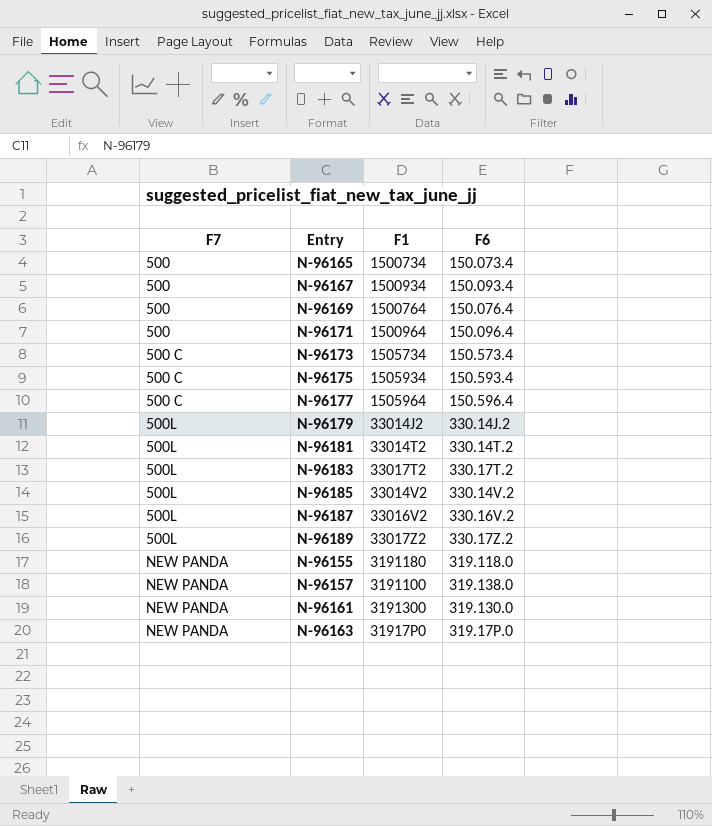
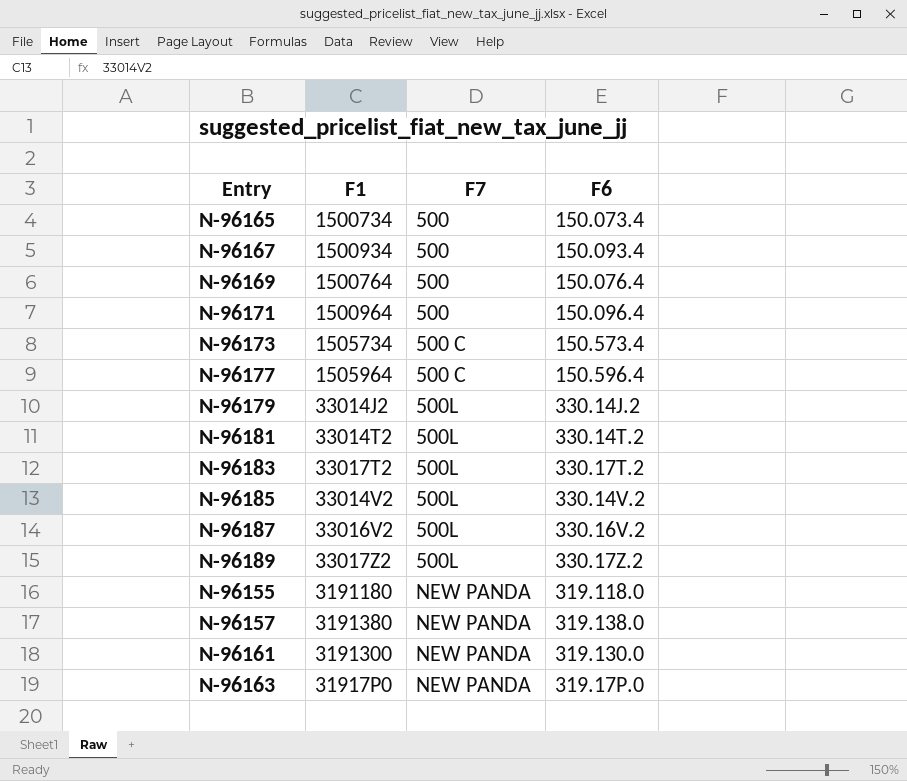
column F7 | position: 1 -> 3
row N-96175: 500 C | 1505934 | 150.593.4 -> none
N-96157 | F1: 3191100 -> 3191380

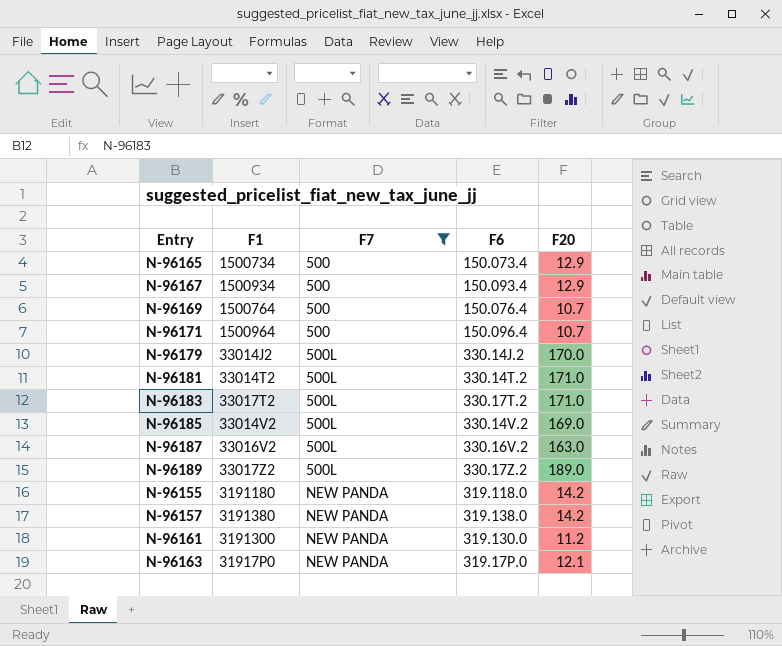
filter: none -> F7 != 500 C
column F20 | position: none -> 5

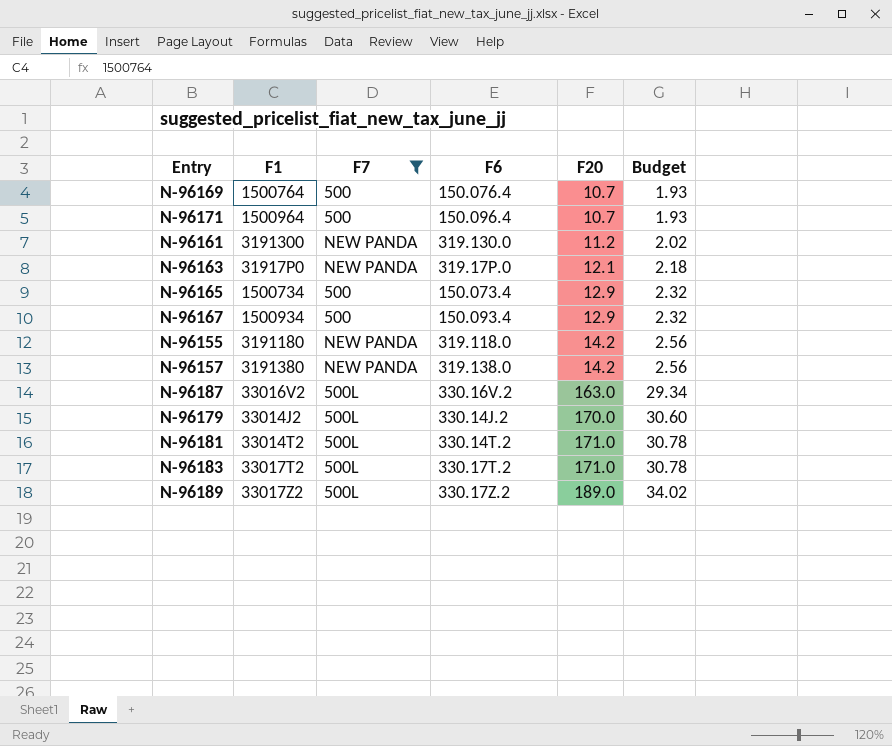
row order: F7 ascending -> F20 ascending
column Budget | formula: none -> [F20] * 0.18
row N-96185: 33014V2 | 500L | 330.14V.2 | 169.0 -> none

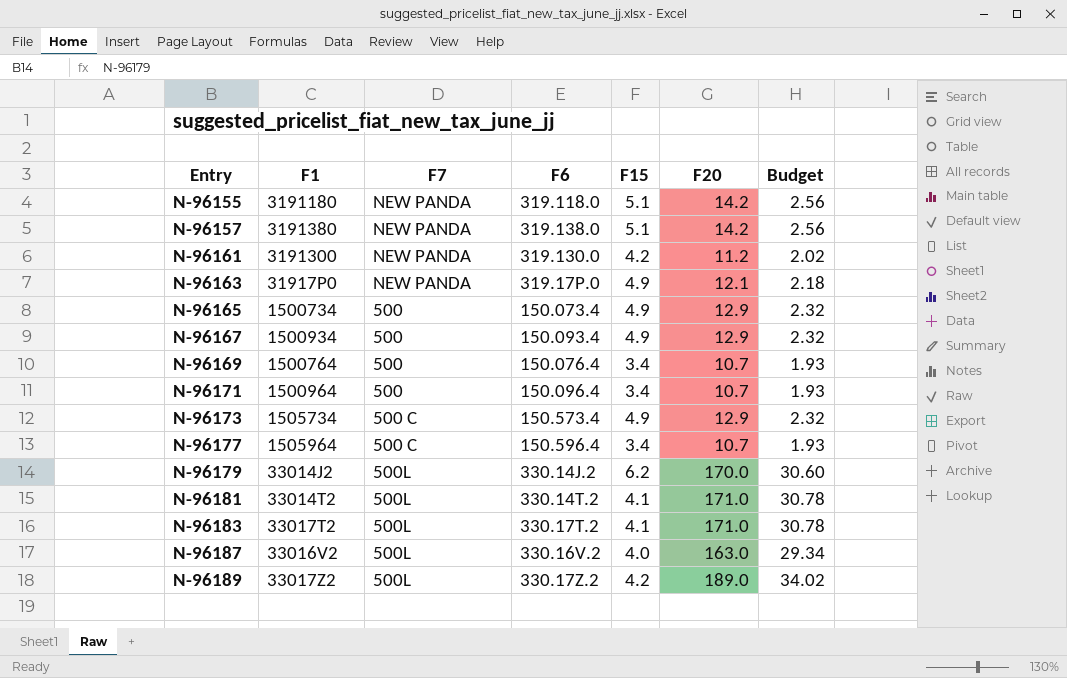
filter: F7 != 500 C -> none
row order: F20 ascending -> Entry ascending
column F15 | position: none -> 5

